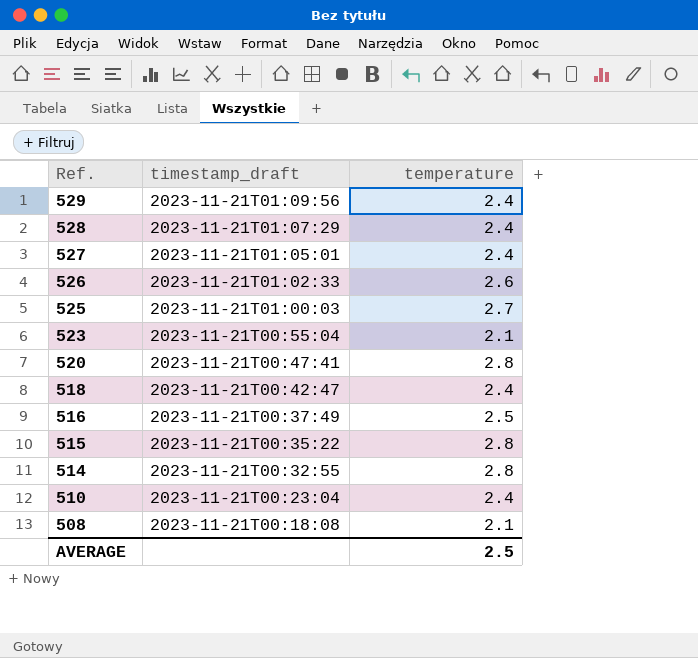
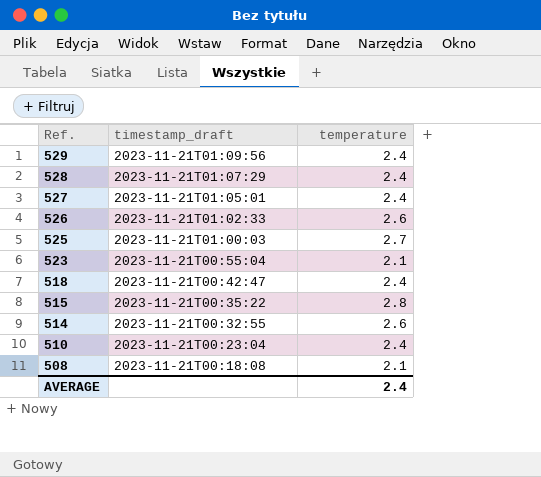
row 520: 2023-11-21T00:47:41 | 2.8 -> none
row 516: 2023-11-21T00:37:49 | 2.5 -> none
514 | temperature: 2.8 -> 2.6
AVERAGE | temperature: 2.5 -> 2.4

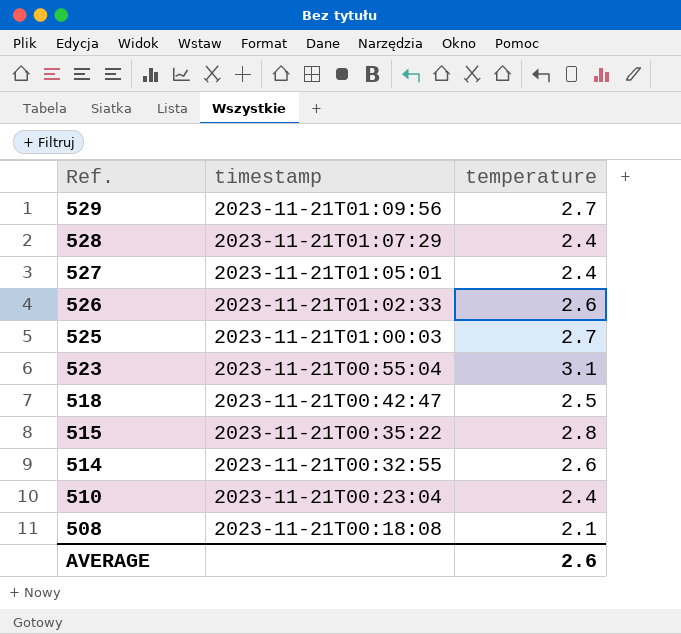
column name: timestamp_draft -> timestamp
529 | temperature: 2.4 -> 2.7
523 | temperature: 2.1 -> 3.1
518 | temperature: 2.4 -> 2.5
AVERAGE | temperature: 2.4 -> 2.6

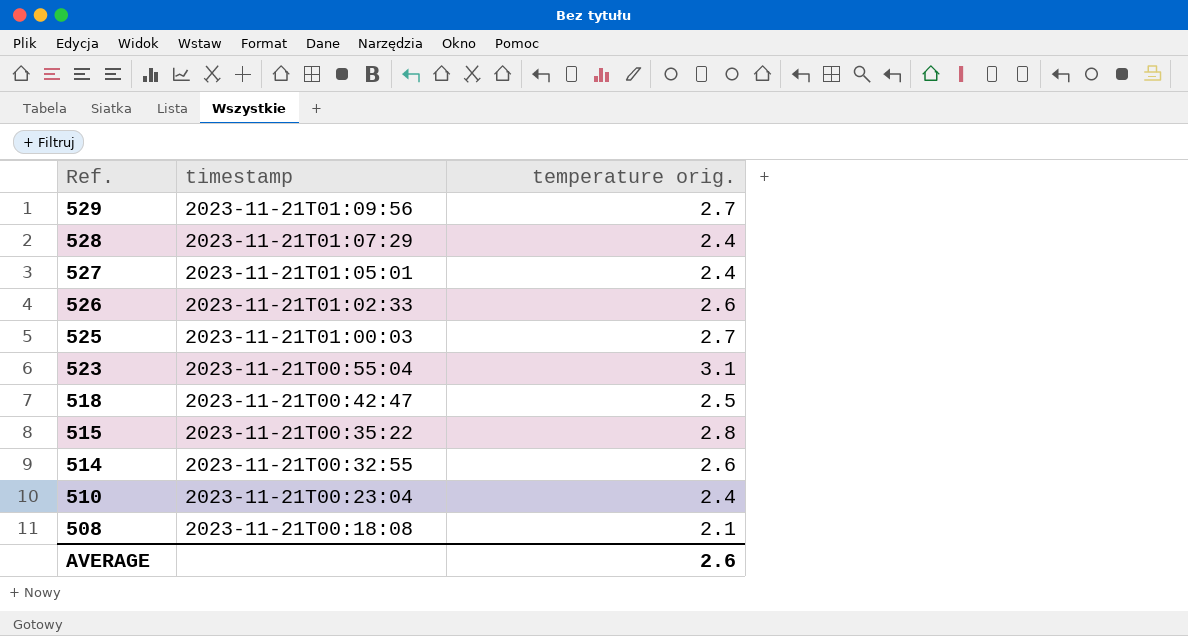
column name: temperature -> temperature orig.

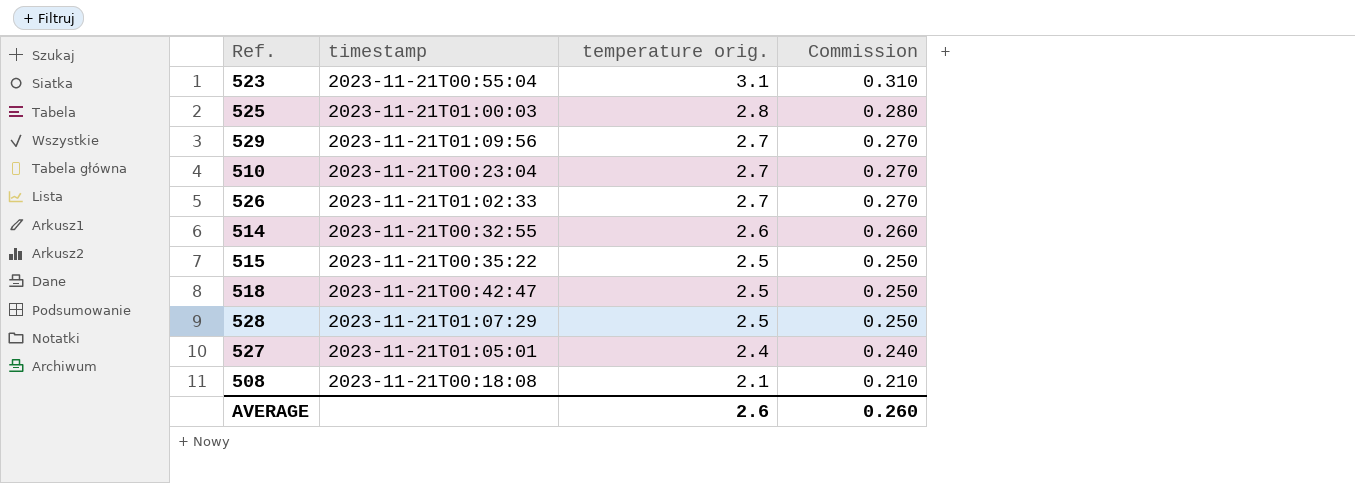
row order: Ref. descending -> temperature orig. descending
column Commission | formula: none -> [temperature orig.] * 0.1
525 | temperature orig.: 2.7 -> 2.8
510 | temperature orig.: 2.4 -> 2.7
526 | temperature orig.: 2.6 -> 2.7
515 | temperature orig.: 2.8 -> 2.5
528 | temperature orig.: 2.4 -> 2.5

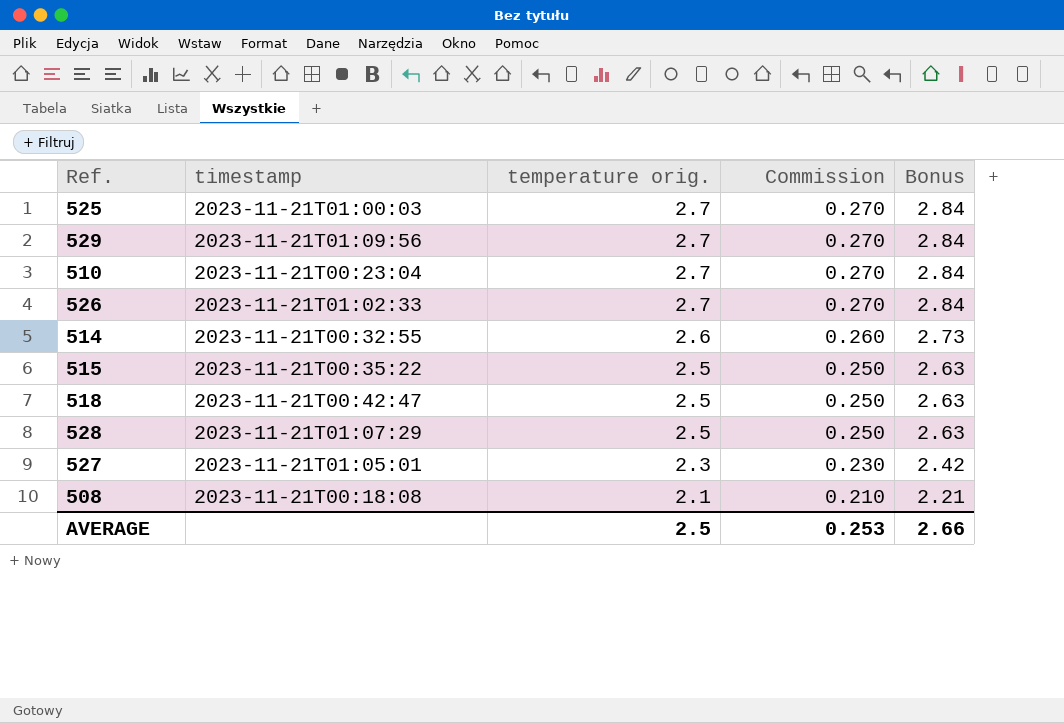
column Bonus | formula: none -> [temperature orig.] * 1.05
row 523: 2023-11-21T00:55:04 | 3.1 | 0.310 -> none
525 | temperature orig.: 2.8 -> 2.7
525 | Commission: 0.280 -> 0.270
527 | temperature orig.: 2.4 -> 2.3
527 | Commission: 0.240 -> 0.230
AVERAGE | temperature orig.: 2.6 -> 2.5
AVERAGE | Commission: 0.260 -> 0.253

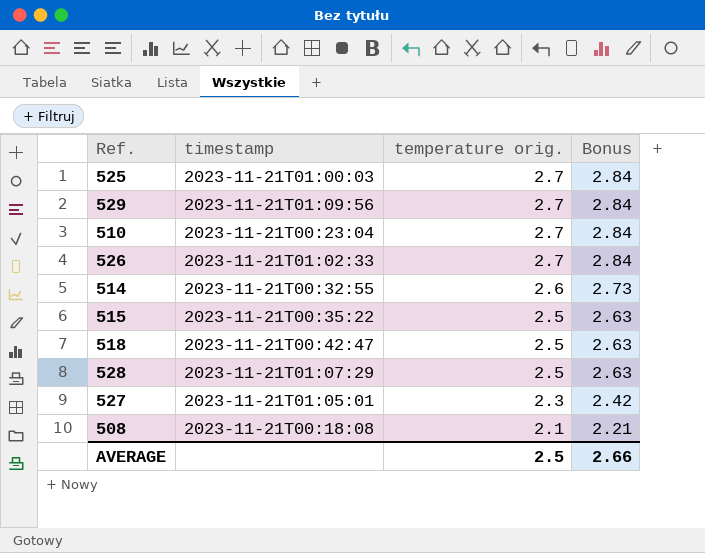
column Commission | formula: [temperature orig.] * 0.1 -> none

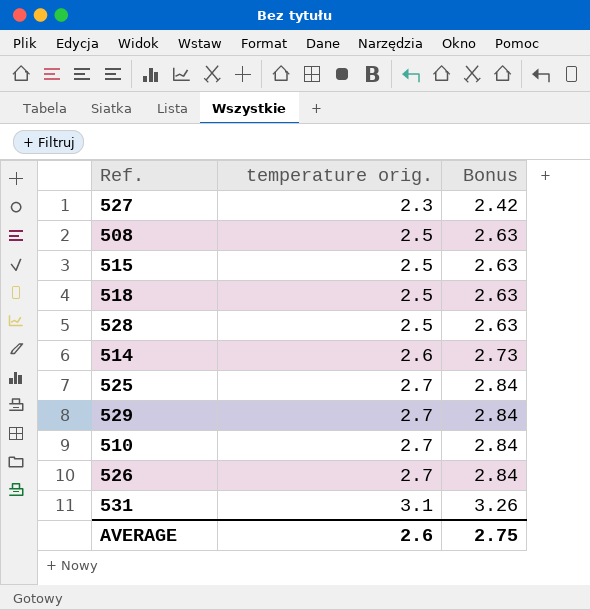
row order: temperature orig. descending -> temperature orig. ascending
column timestamp | position: 2 -> none
508 | temperature orig.: 2.1 -> 2.5
508 | Bonus: 2.21 -> 2.63
row 531: none -> 3.1 | 3.26
AVERAGE | temperature orig.: 2.5 -> 2.6
AVERAGE | Bonus: 2.66 -> 2.75

